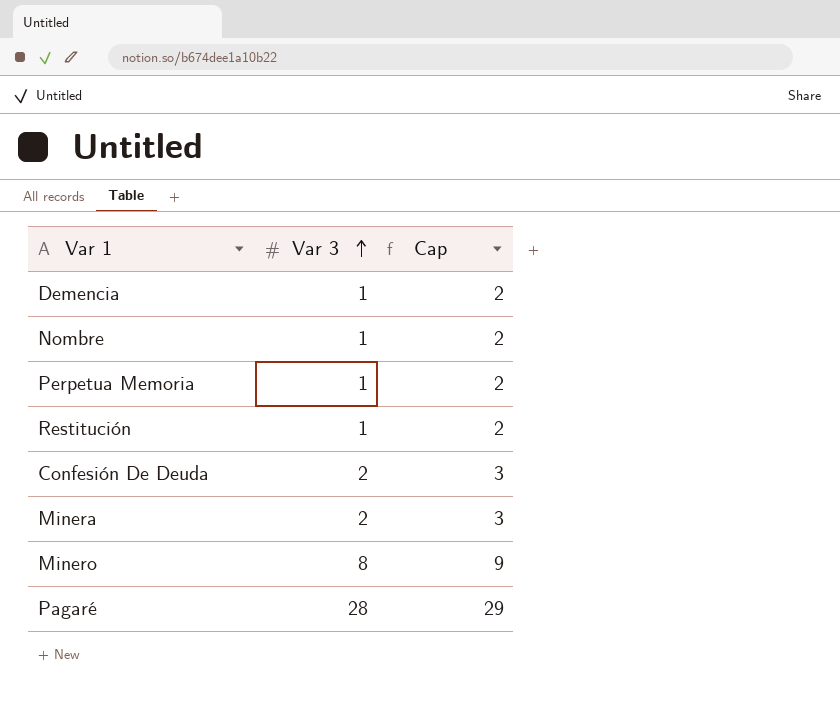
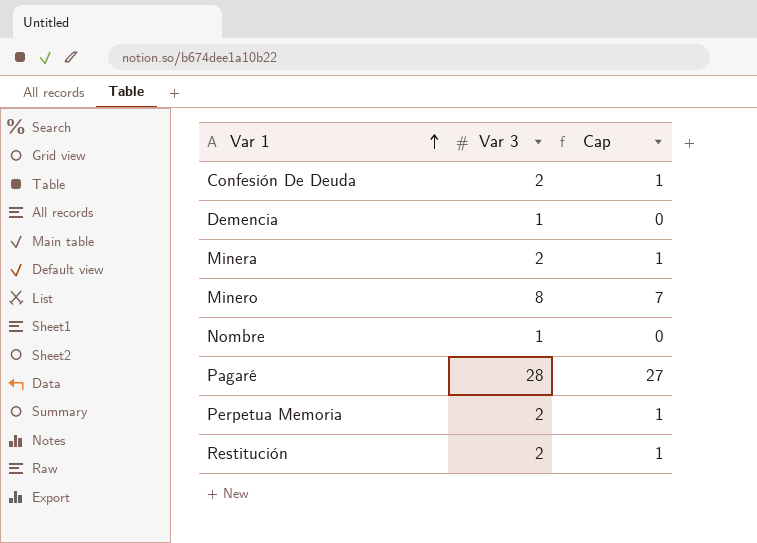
row order: Var 3 ascending -> Var 1 ascending
column Cap | formula: [Var 3] + 1 -> [Var 3] - 1
Perpetua Memoria | Var 3: 1 -> 2
Restitución | Var 3: 1 -> 2

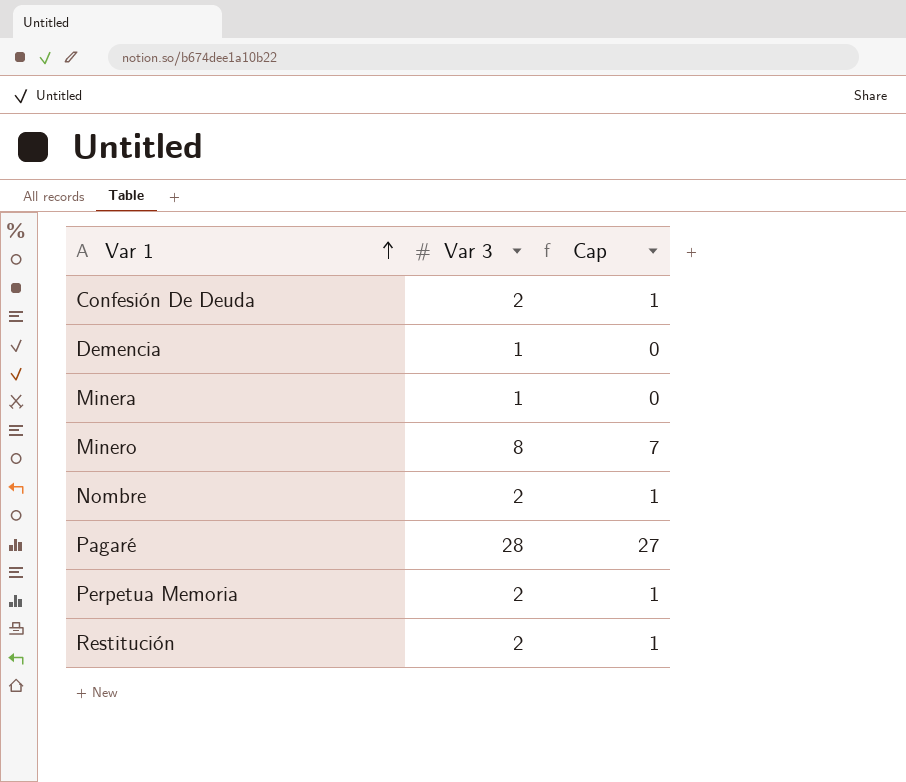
Minera | Var 3: 2 -> 1
Minera | Cap: 1 -> 0
Nombre | Var 3: 1 -> 2
Nombre | Cap: 0 -> 1

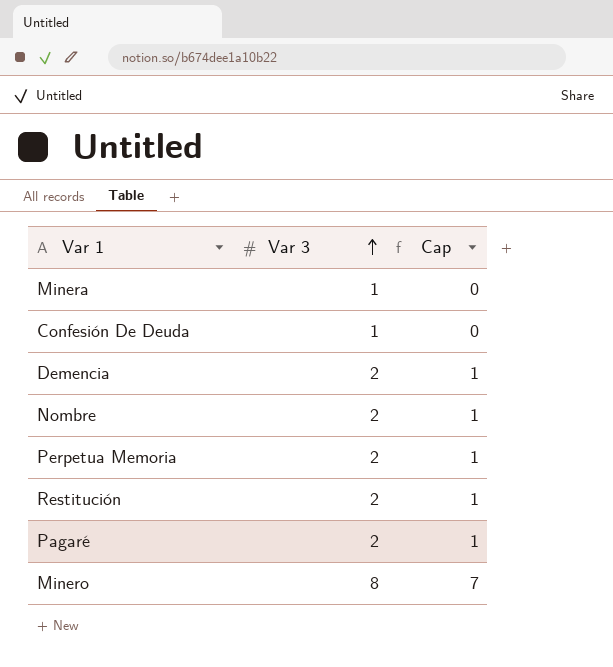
row order: Var 1 ascending -> Var 3 ascending
Confesión De Deuda | Var 3: 2 -> 1
Confesión De Deuda | Cap: 1 -> 0
Demencia | Var 3: 1 -> 2
Demencia | Cap: 0 -> 1
Pagaré | Var 3: 28 -> 2
Pagaré | Cap: 27 -> 1

